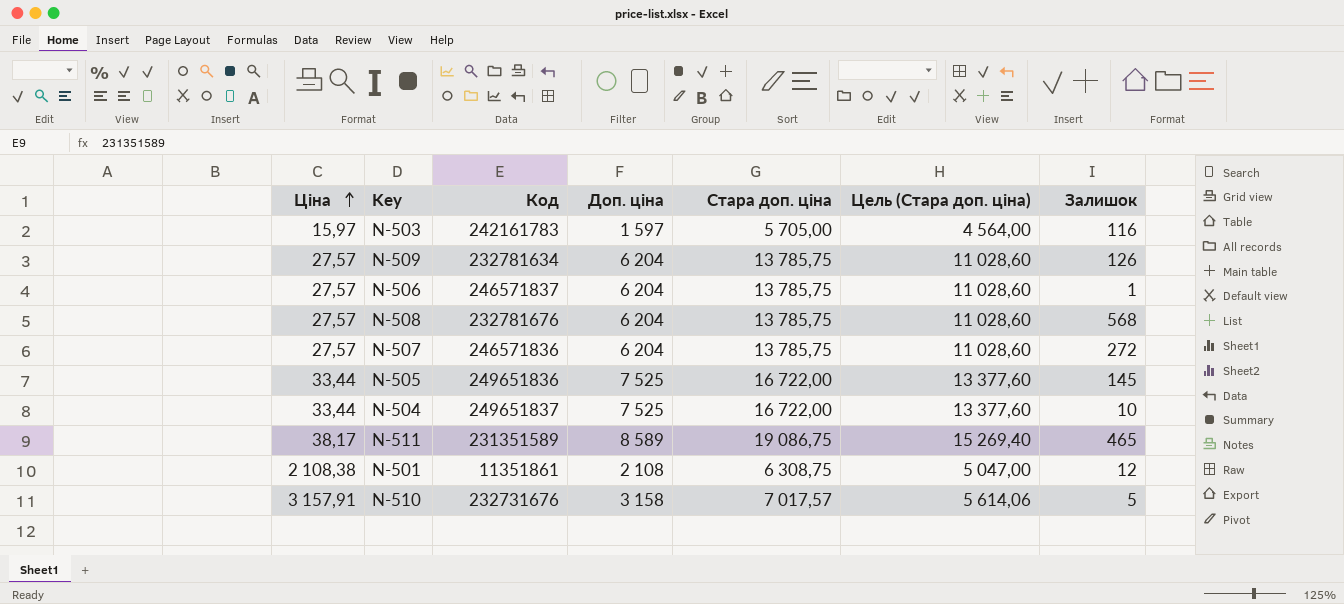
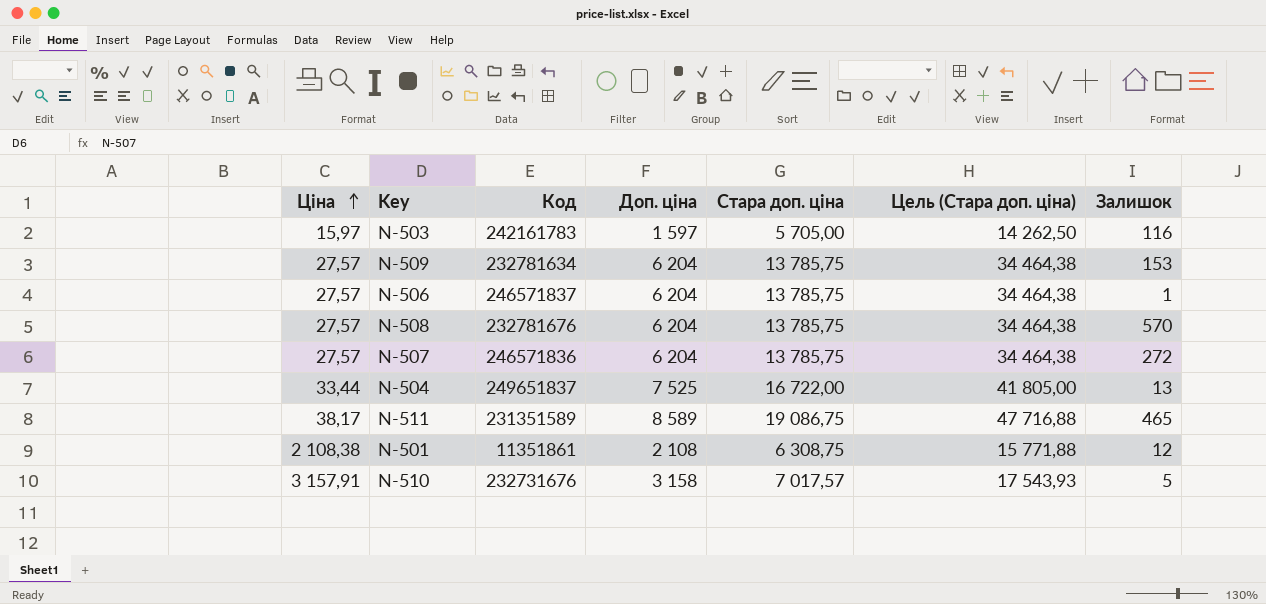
column Цель (Стара доп. ціна) | formula: [Стара доп. ціна] * 0,8 -> [Стара доп. ціна] * 2,5
row N-505: 33,44 | 249651836 | 7 525 | 16 722,00 | 13 377,60 | 145 -> none
N-509 | Залишок: 126 -> 153
N-508 | Залишок: 568 -> 570
N-504 | Залишок: 10 -> 13

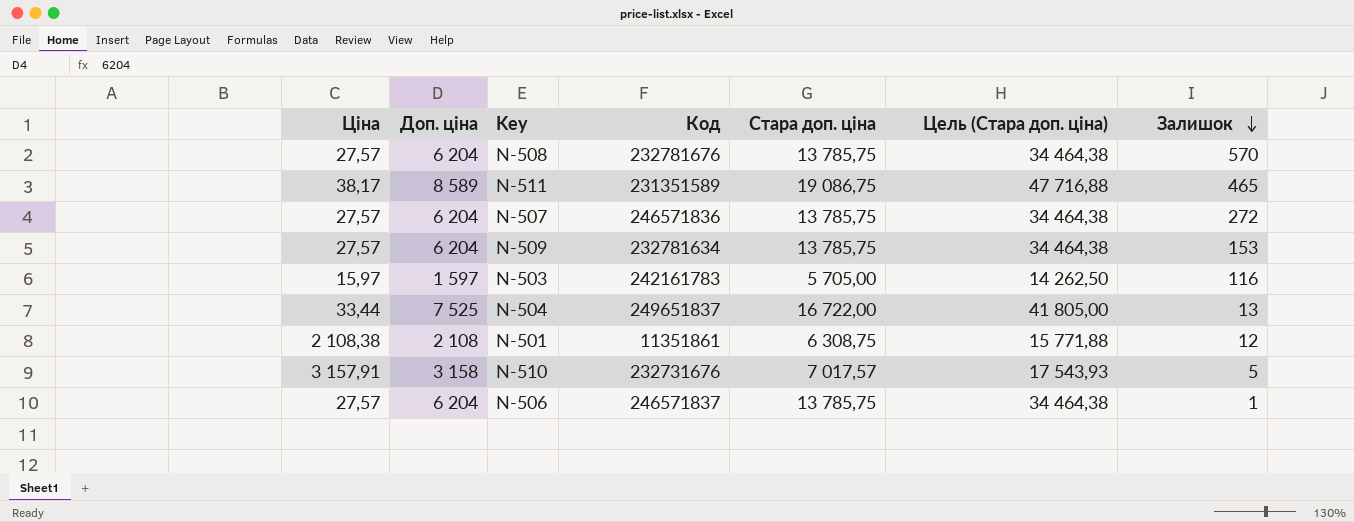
row order: Ціна ascending -> Залишок descending
column Доп. ціна | position: 4 -> 2

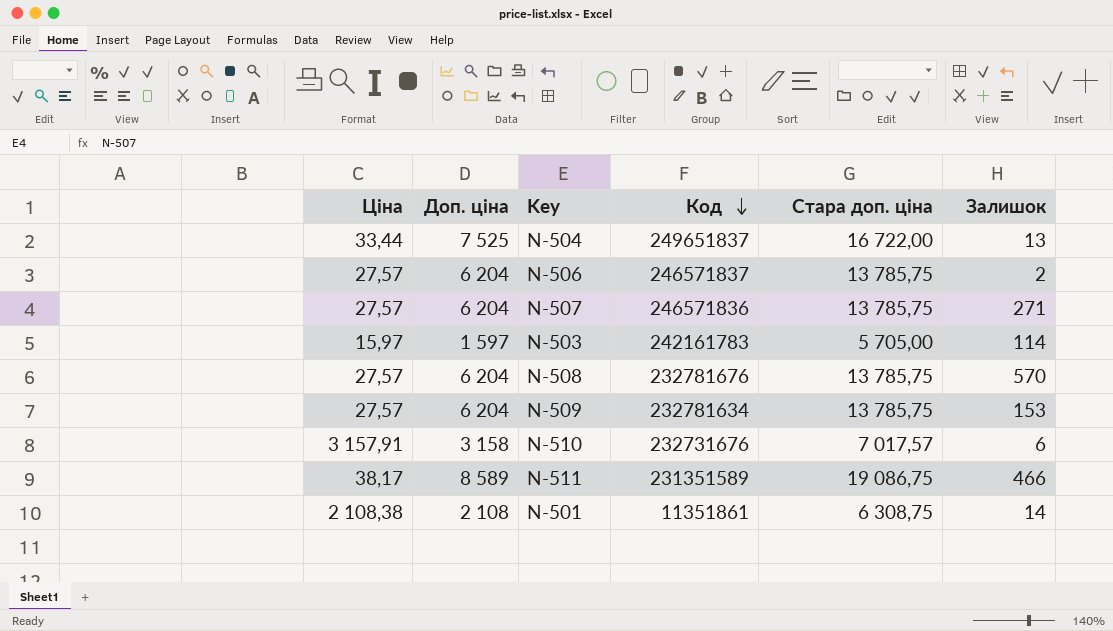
row order: Залишок descending -> Код descending
column Цель (Стара доп. ціна) | formula: [Стара доп. ціна] * 2,5 -> none
N-506 | Залишок: 1 -> 2
N-507 | Залишок: 272 -> 271
N-503 | Залишок: 116 -> 114
N-510 | Залишок: 5 -> 6
N-511 | Залишок: 465 -> 466
N-501 | Залишок: 12 -> 14

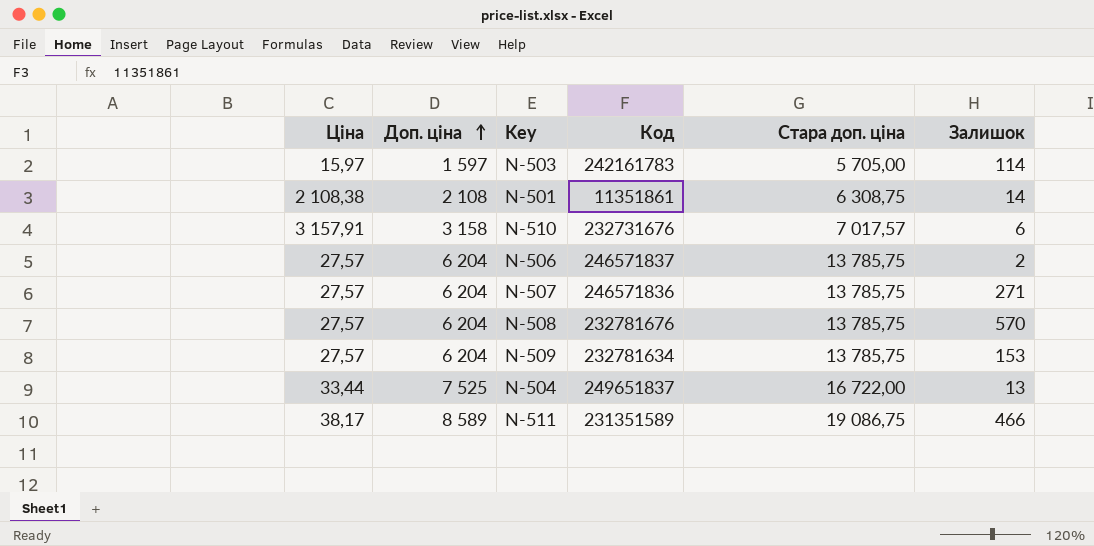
row order: Код descending -> Доп. ціна ascending

